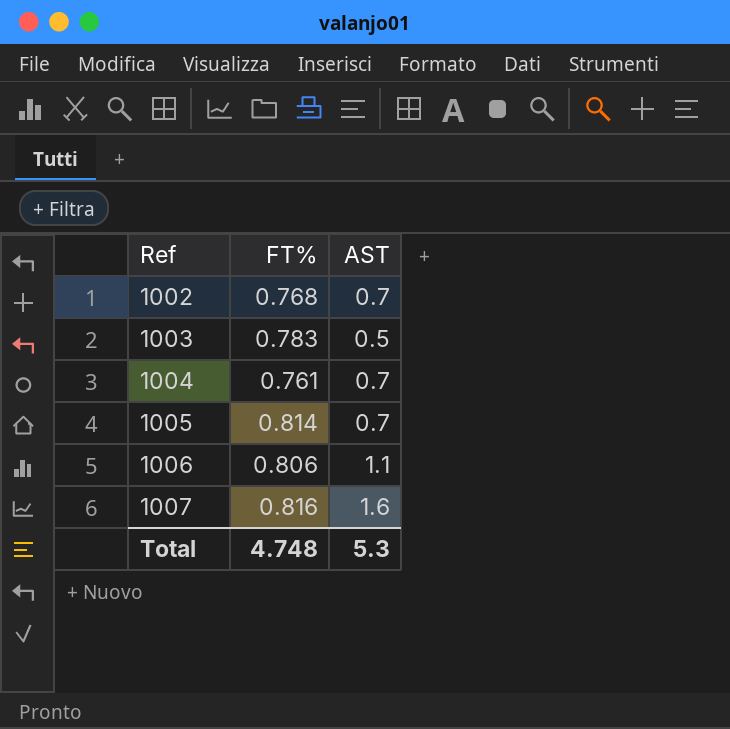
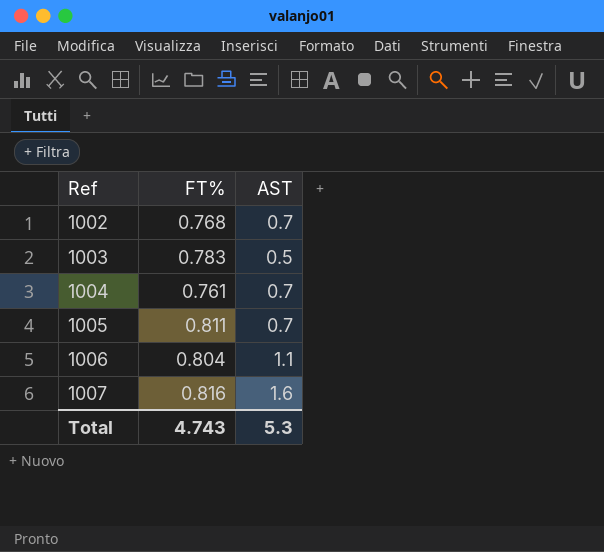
1005 | FT%: 0.814 -> 0.811
1006 | FT%: 0.806 -> 0.804
Total | FT%: 4.748 -> 4.743

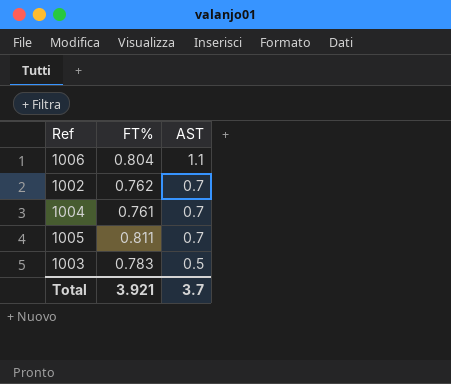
row order: Ref ascending -> AST descending
row 1007: 0.816 | 1.6 -> none
1002 | FT%: 0.768 -> 0.762
Total | FT%: 4.743 -> 3.921
Total | AST: 5.3 -> 3.7

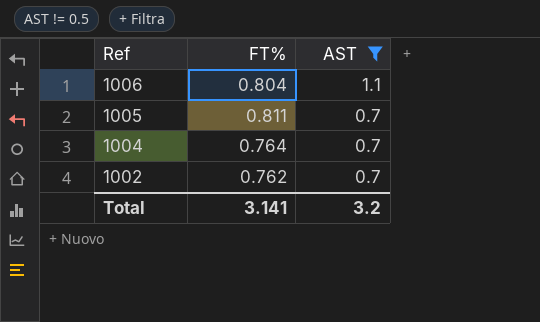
filter: none -> AST != 0.5
row order: AST descending -> Ref descending
1004 | FT%: 0.761 -> 0.764
Total | FT%: 3.921 -> 3.141
Total | AST: 3.7 -> 3.2

